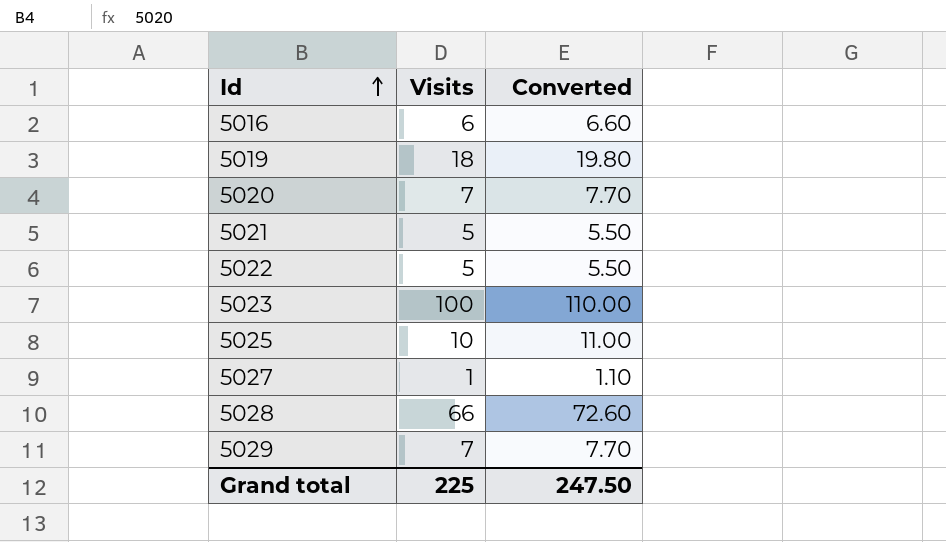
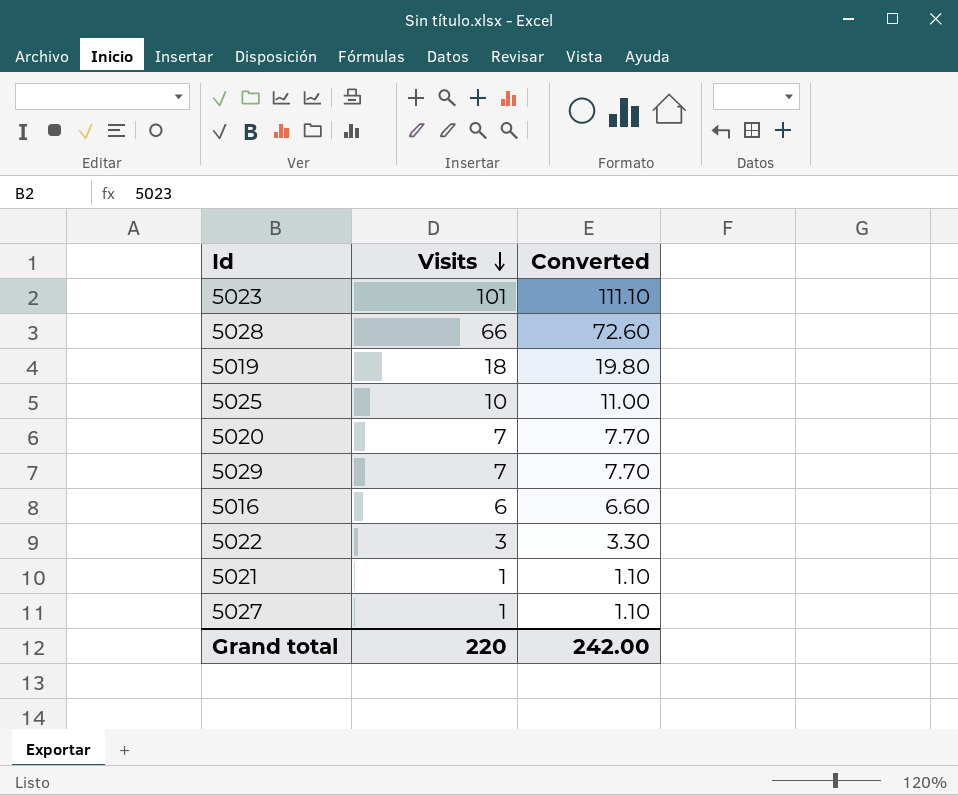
row order: Id ascending -> Visits descending
5023 | Visits: 100 -> 101
5023 | Converted: 110.00 -> 111.10
5022 | Visits: 5 -> 3
5022 | Converted: 5.50 -> 3.30
5021 | Visits: 5 -> 1
5021 | Converted: 5.50 -> 1.10
Grand total | Visits: 225 -> 220
Grand total | Converted: 247.50 -> 242.00

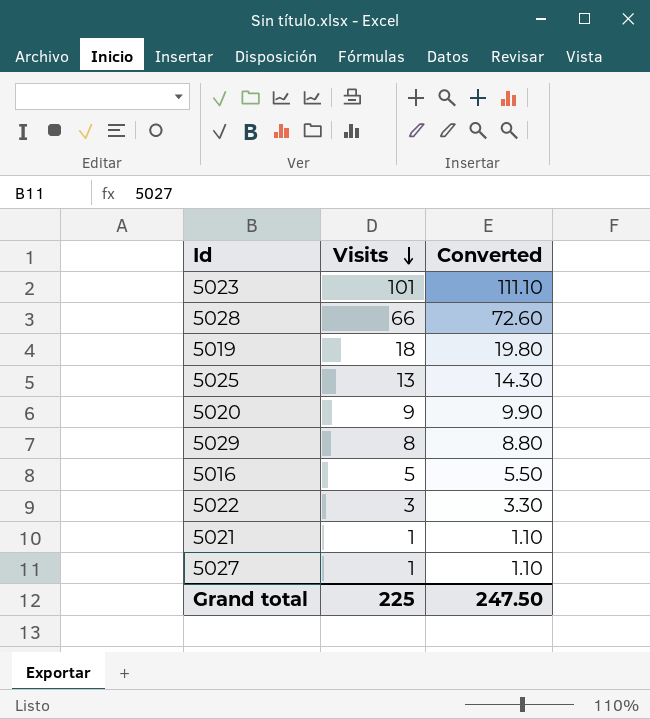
5025 | Visits: 10 -> 13
5025 | Converted: 11.00 -> 14.30
5020 | Visits: 7 -> 9
5020 | Converted: 7.70 -> 9.90
5029 | Visits: 7 -> 8
5029 | Converted: 7.70 -> 8.80
5016 | Visits: 6 -> 5
5016 | Converted: 6.60 -> 5.50
Grand total | Visits: 220 -> 225
Grand total | Converted: 242.00 -> 247.50

